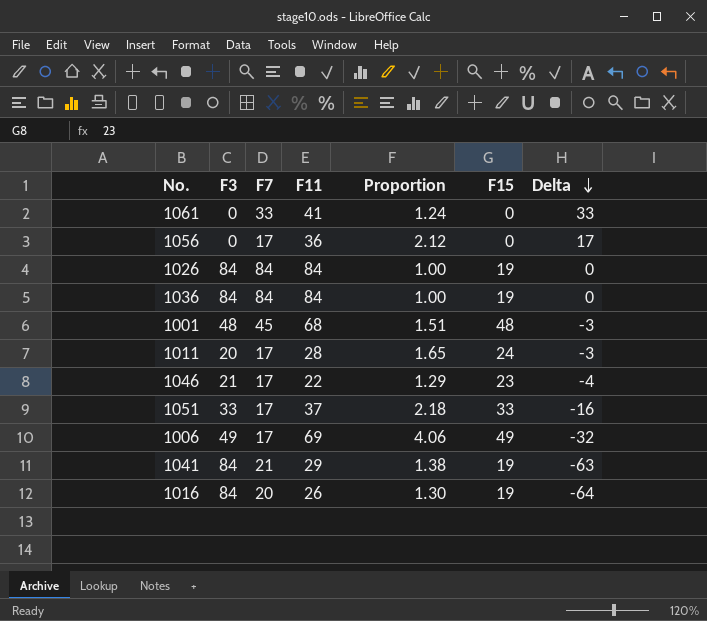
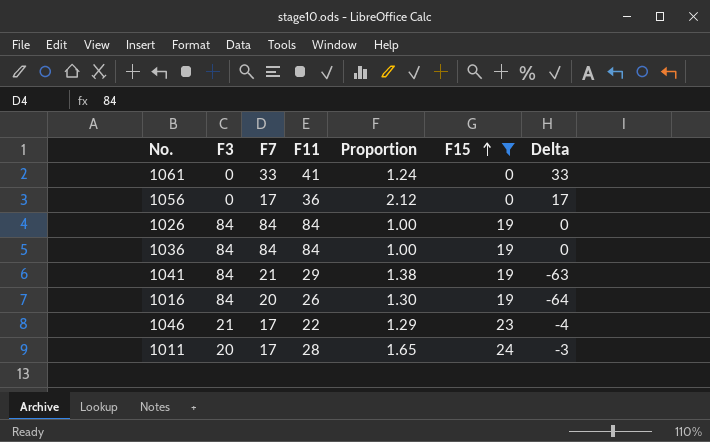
filter: none -> F15 <= 24
row order: Delta descending -> F15 ascending

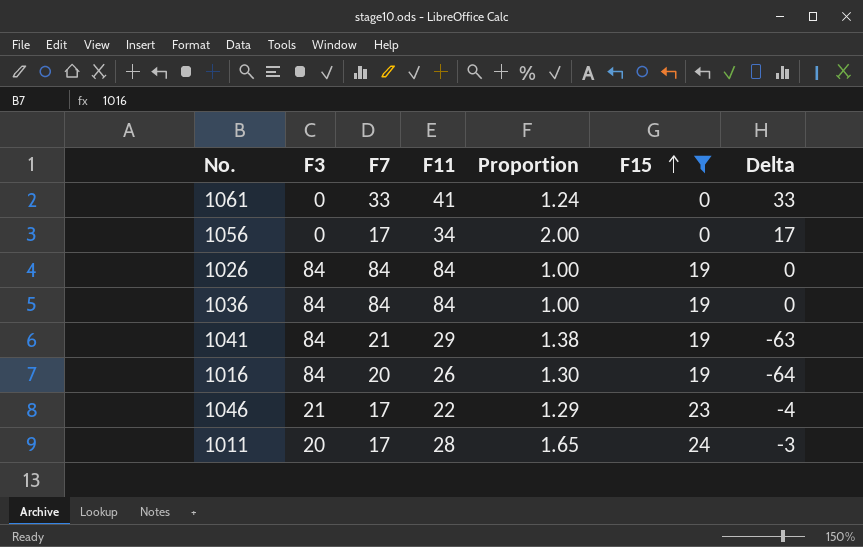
1056 | F11: 36 -> 34
1056 | Proportion: 2.12 -> 2.00

